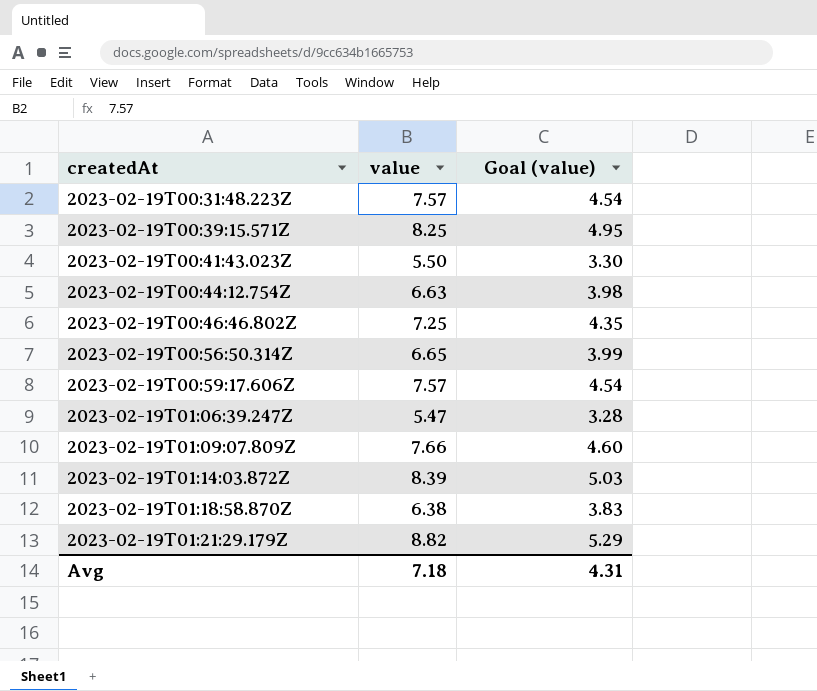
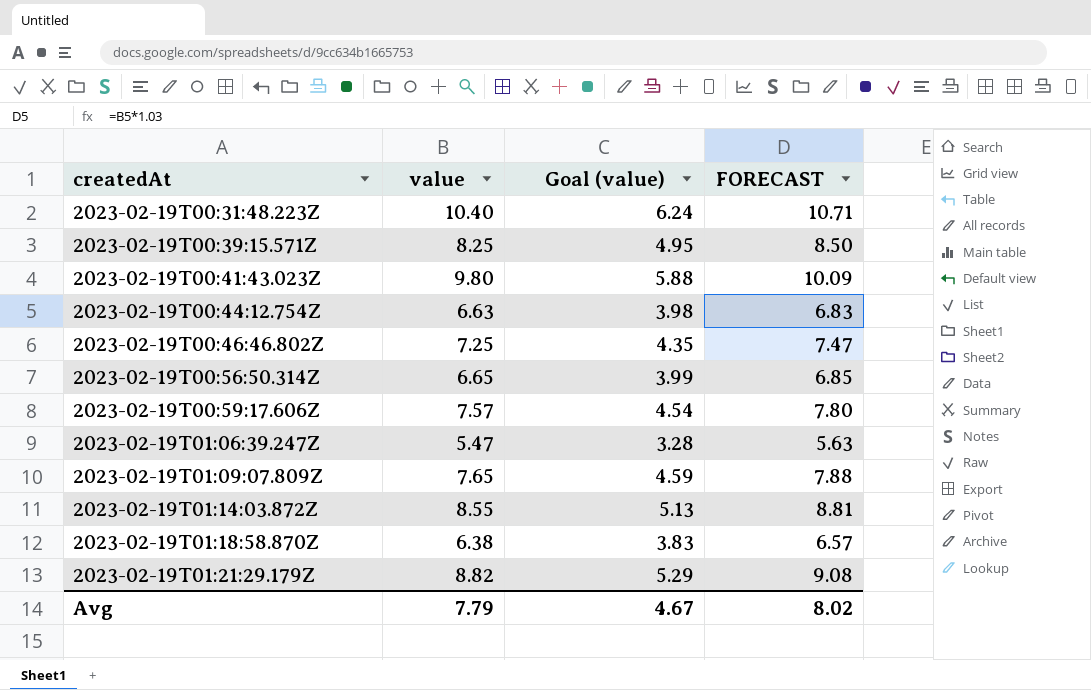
column FORECAST | formula: none -> [value] * 1.03
2023-02-19T00:31:48.223Z | value: 7.57 -> 10.40
2023-02-19T00:31:48.223Z | Goal (value): 4.54 -> 6.24
2023-02-19T00:41:43.023Z | value: 5.50 -> 9.80
2023-02-19T00:41:43.023Z | Goal (value): 3.30 -> 5.88
2023-02-19T01:09:07.809Z | value: 7.66 -> 7.65
2023-02-19T01:09:07.809Z | Goal (value): 4.60 -> 4.59
2023-02-19T01:14:03.872Z | value: 8.39 -> 8.55
2023-02-19T01:14:03.872Z | Goal (value): 5.03 -> 5.13
Avg | value: 7.18 -> 7.79
Avg | Goal (value): 4.31 -> 4.67

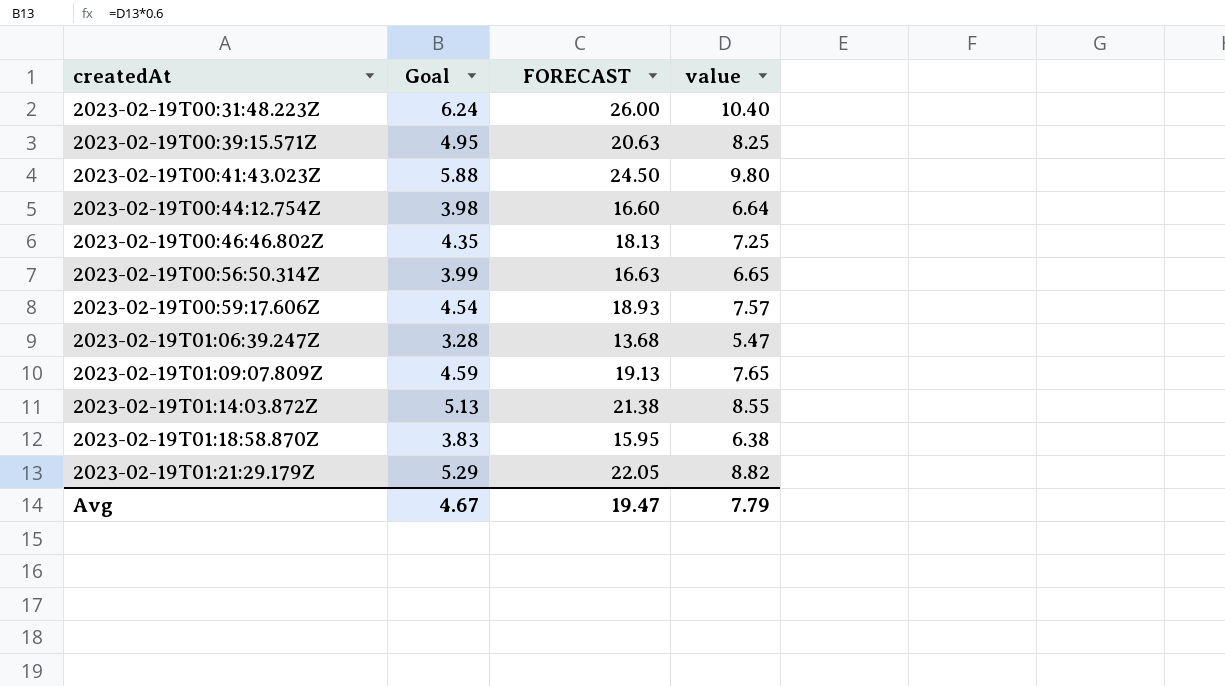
column name: Goal (value) -> Goal
column FORECAST | formula: [value] * 1.03 -> [value] * 2.5
column value | position: 2 -> 4
2023-02-19T00:44:12.754Z | value: 6.63 -> 6.64
Avg | FORECAST: 8.02 -> 19.47

